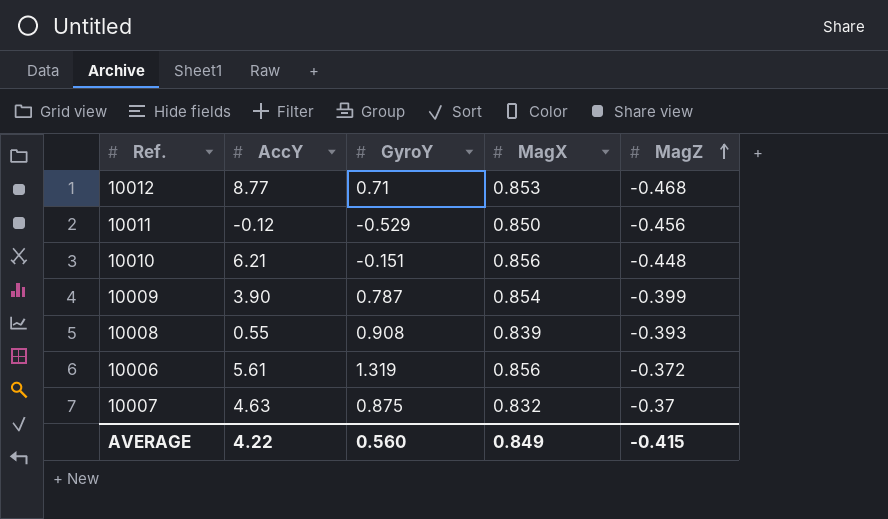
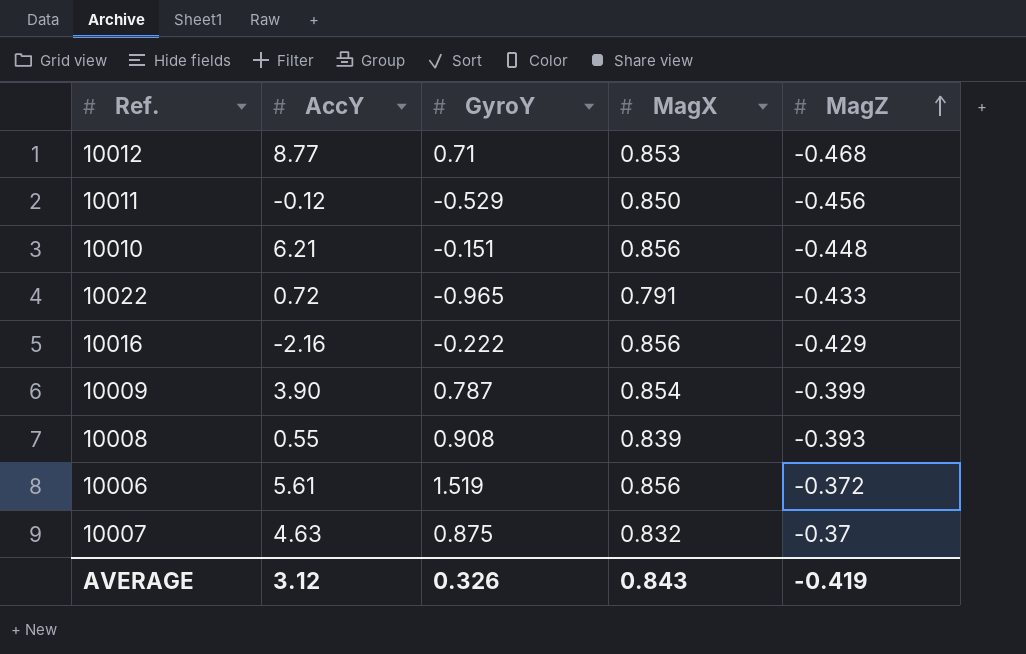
row 10022: none -> 0.72 | -0.965 | 0.791 | -0.433
row 10016: none -> -2.16 | -0.222 | 0.856 | -0.429
10006 | GyroY: 1.319 -> 1.519
AVERAGE | AccY: 4.22 -> 3.12
AVERAGE | GyroY: 0.560 -> 0.326
AVERAGE | MagX: 0.849 -> 0.843
AVERAGE | MagZ: -0.415 -> -0.419

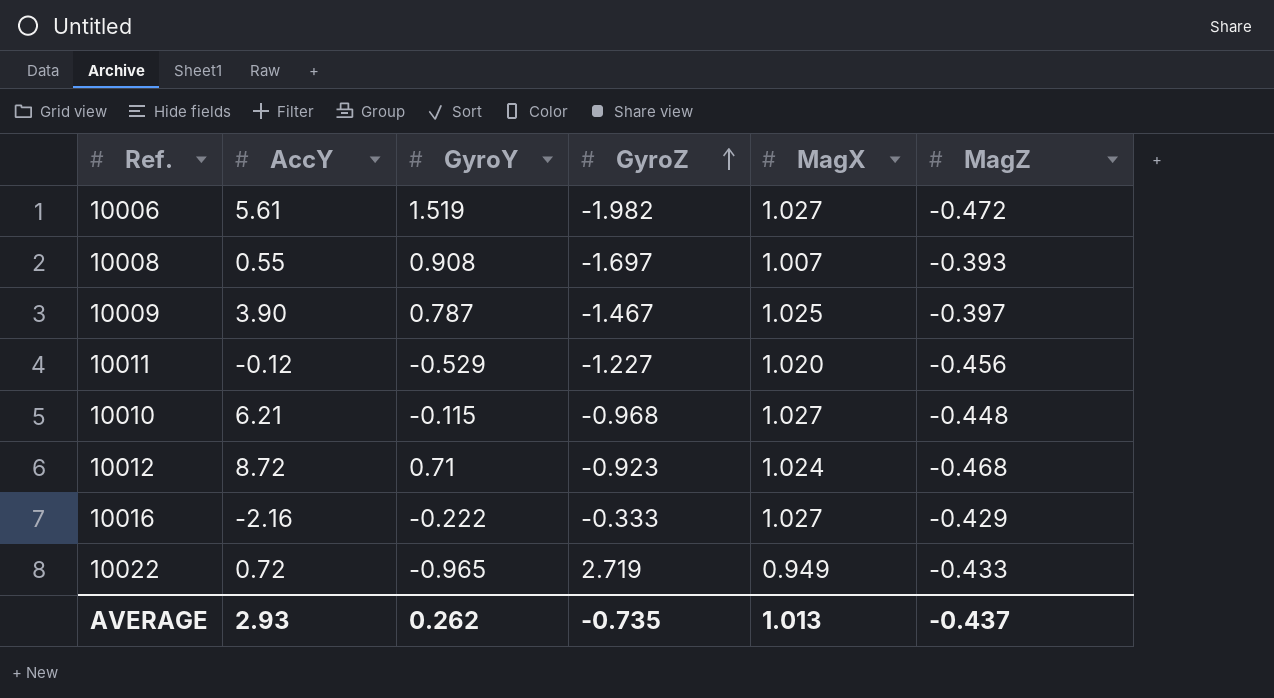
row order: MagZ ascending -> GyroZ ascending
column GyroZ | position: none -> 4
row 10007: 4.63 | 0.875 | 0.832 | -0.37 -> none
10006 | MagX: 0.856 -> 1.027
10006 | MagZ: -0.372 -> -0.472
10008 | MagX: 0.839 -> 1.007
10009 | MagX: 0.854 -> 1.025
10009 | MagZ: -0.399 -> -0.397
10011 | MagX: 0.850 -> 1.020
10010 | GyroY: -0.151 -> -0.115
10010 | MagX: 0.856 -> 1.027
10012 | AccY: 8.77 -> 8.72
10012 | MagX: 0.853 -> 1.024
10016 | MagX: 0.856 -> 1.027
10022 | MagX: 0.791 -> 0.949
AVERAGE | AccY: 3.12 -> 2.93
AVERAGE | GyroY: 0.326 -> 0.262
AVERAGE | MagX: 0.843 -> 1.013
AVERAGE | MagZ: -0.419 -> -0.437

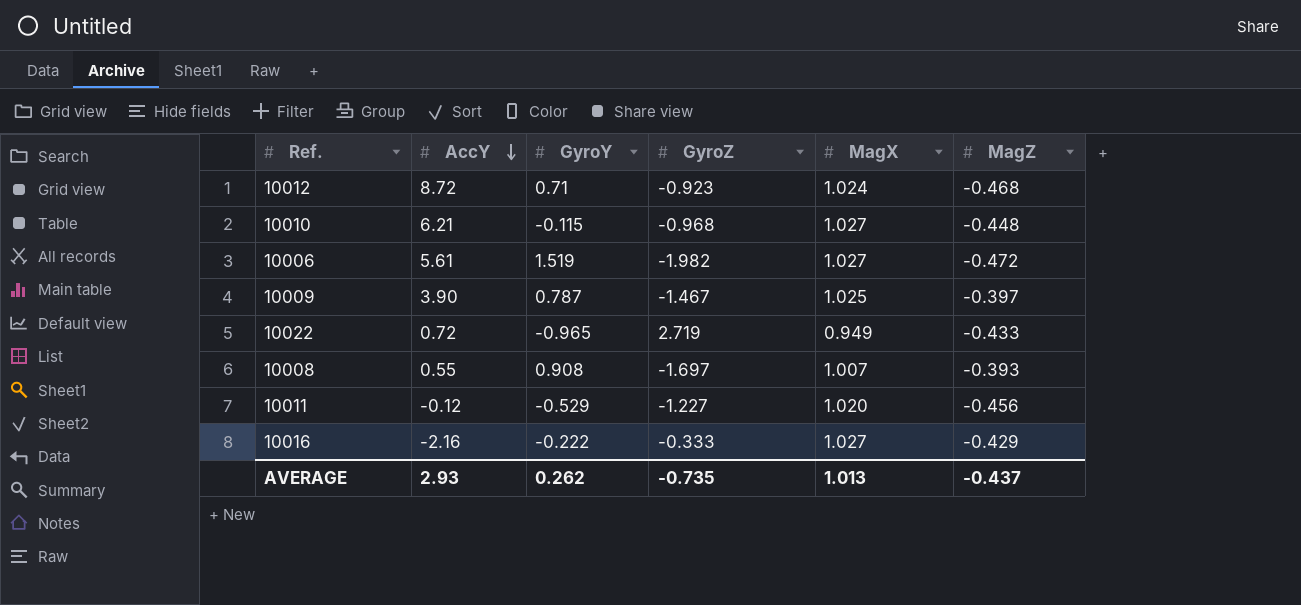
row order: GyroZ ascending -> AccY descending

